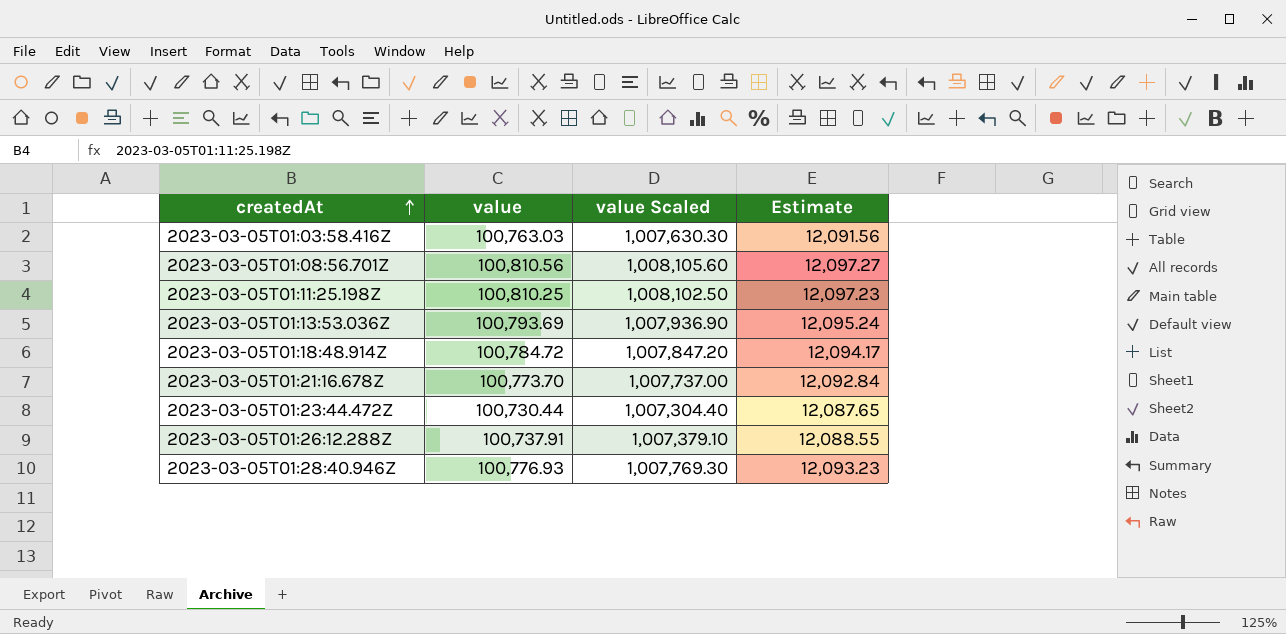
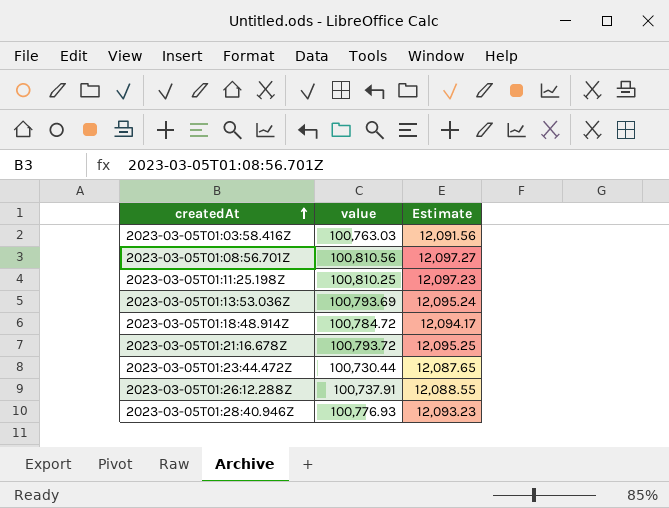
column value Scaled | formula: [value] * 10 -> none
2023-03-05T01:21:16.678Z | value: 100,773.70 -> 100,793.72
2023-03-05T01:21:16.678Z | Estimate: 12,092.84 -> 12,095.25

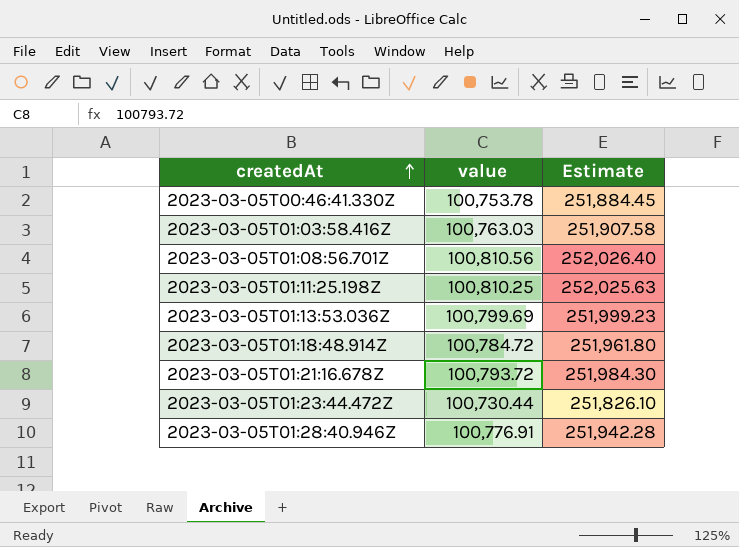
column Estimate | formula: [value] * 0.12 -> [value] * 2.5
row 2023-03-05T01:26:12.288Z: 100,737.91 | 12,088.55 -> none
row 2023-03-05T00:46:41.330Z: none -> 100,753.78 | 251,884.45
2023-03-05T01:13:53.036Z | value: 100,793.69 -> 100,799.69
2023-03-05T01:28:40.946Z | value: 100,776.93 -> 100,776.91

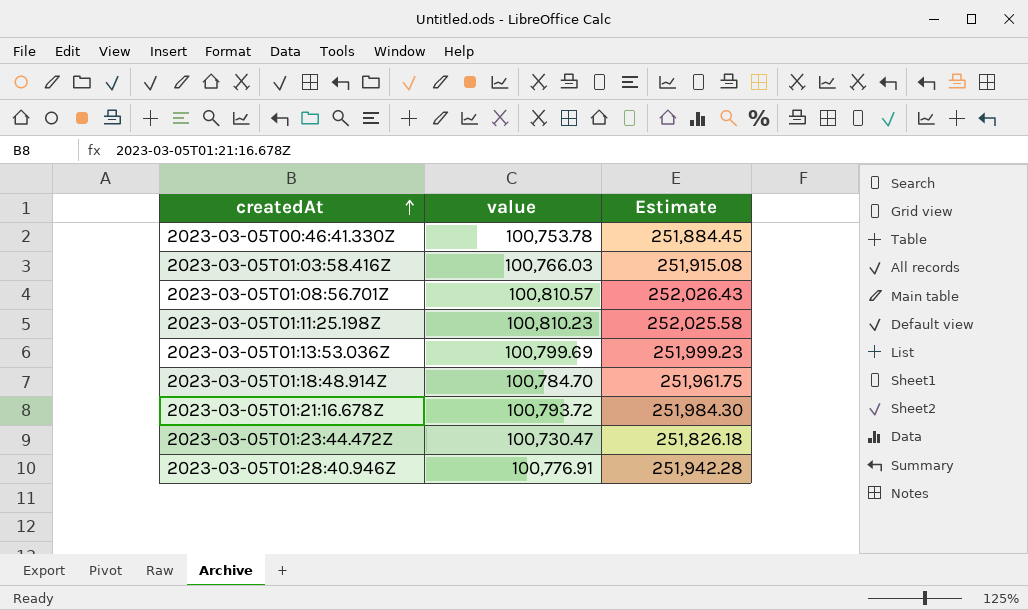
2023-03-05T01:03:58.416Z | value: 100,763.03 -> 100,766.03
2023-03-05T01:03:58.416Z | Estimate: 251,907.58 -> 251,915.08
2023-03-05T01:08:56.701Z | value: 100,810.56 -> 100,810.57
2023-03-05T01:08:56.701Z | Estimate: 252,026.40 -> 252,026.43
2023-03-05T01:11:25.198Z | value: 100,810.25 -> 100,810.23
2023-03-05T01:11:25.198Z | Estimate: 252,025.63 -> 252,025.58
2023-03-05T01:18:48.914Z | value: 100,784.72 -> 100,784.70
2023-03-05T01:18:48.914Z | Estimate: 251,961.80 -> 251,961.75
2023-03-05T01:23:44.472Z | value: 100,730.44 -> 100,730.47
2023-03-05T01:23:44.472Z | Estimate: 251,826.10 -> 251,826.18

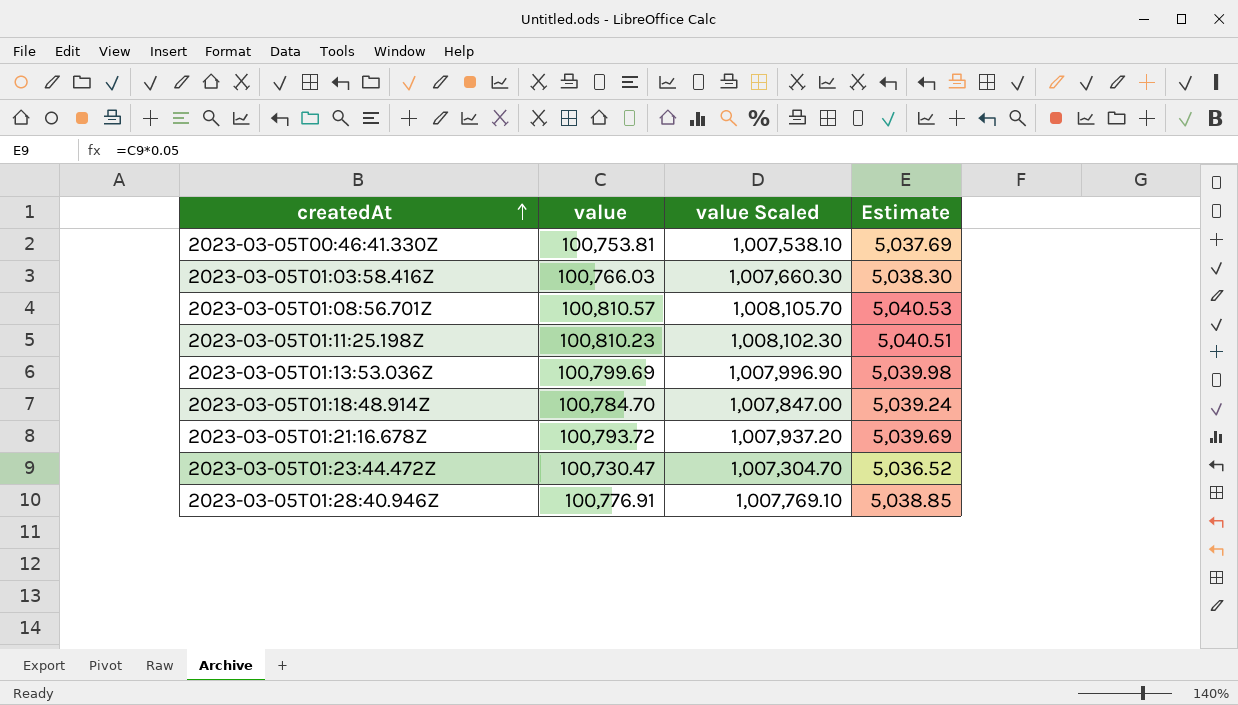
column value Scaled | formula: none -> [value] * 10
column Estimate | formula: [value] * 2.5 -> [value] * 0.05
2023-03-05T00:46:41.330Z | value: 100,753.78 -> 100,753.81

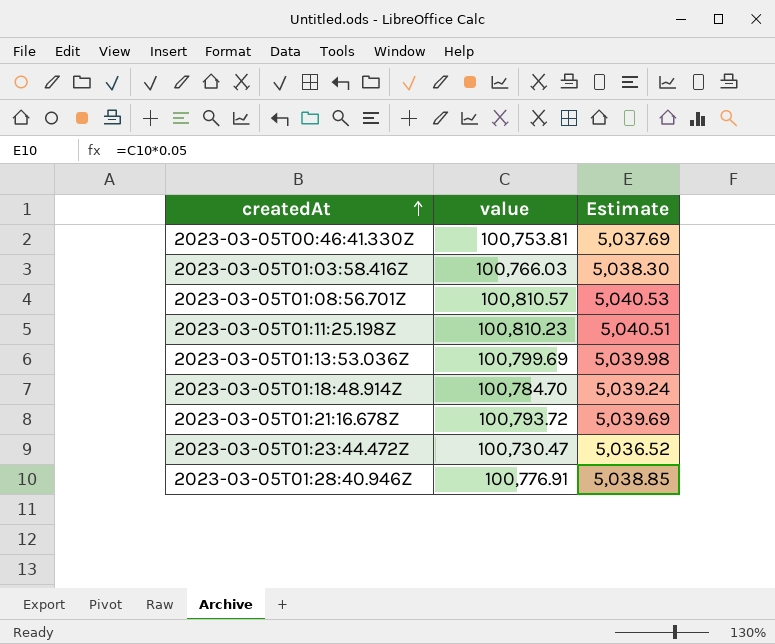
column value Scaled | formula: [value] * 10 -> none

